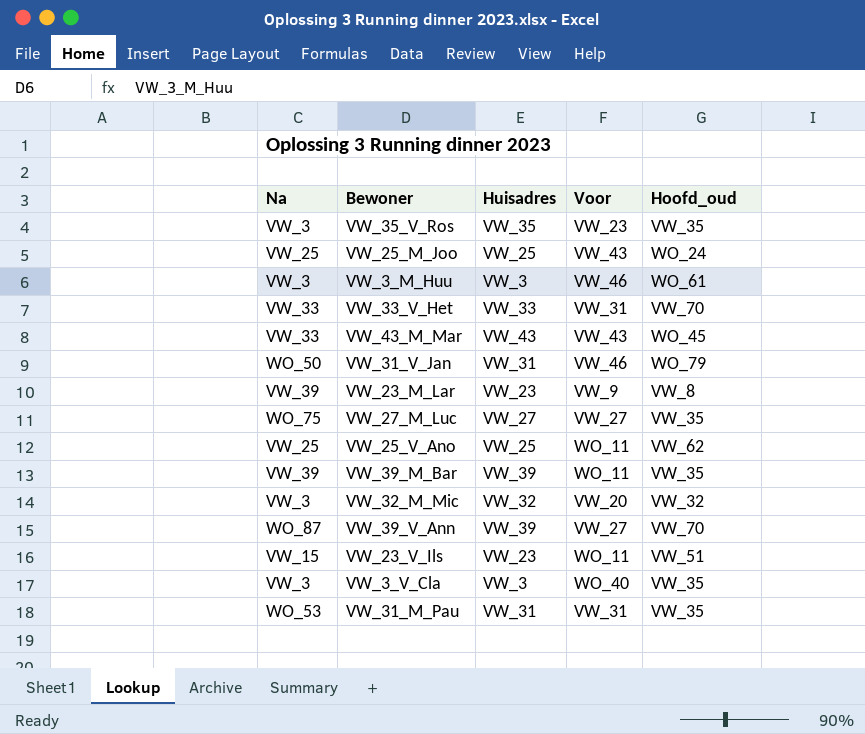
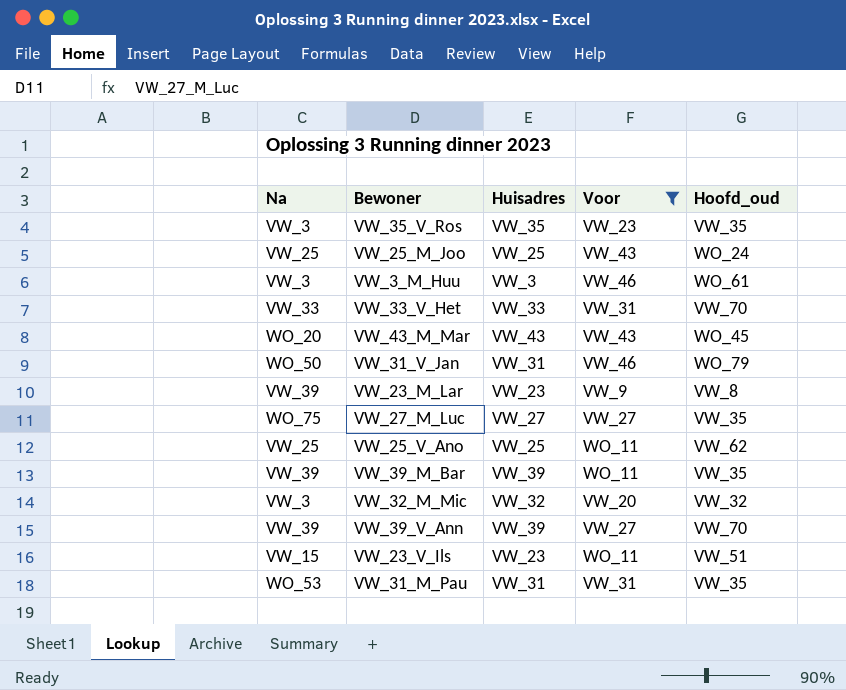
filter: none -> Voor != WO_40
VW_43_M_Mar | Na: VW_33 -> WO_20
VW_39_V_Ann | Na: WO_87 -> VW_39

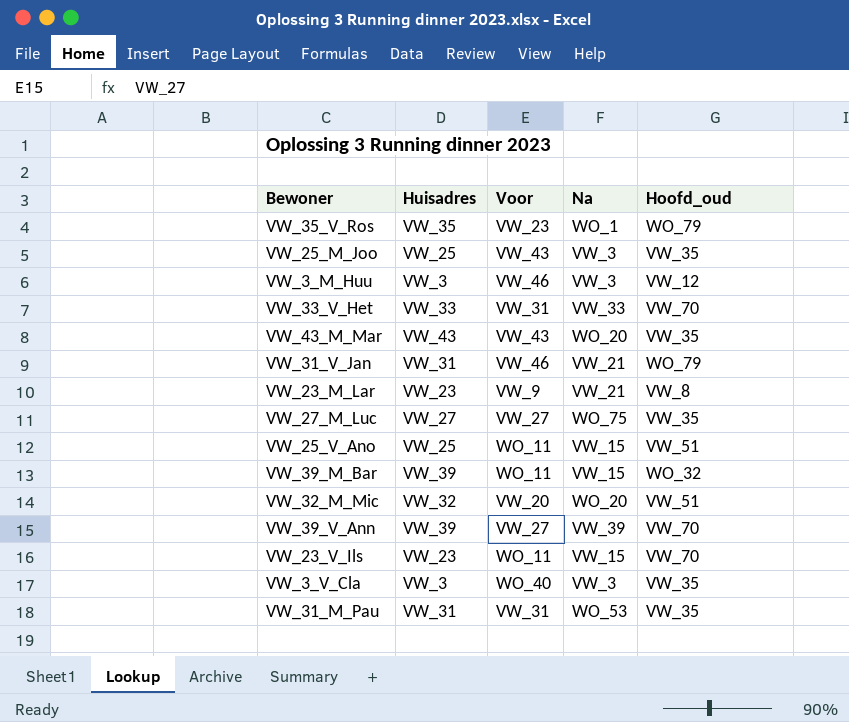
filter: Voor != WO_40 -> none
column Na | position: 1 -> 4
VW_35_V_Ros | Na: VW_3 -> WO_1
VW_35_V_Ros | Hoofd_oud: VW_35 -> WO_79
VW_25_M_Joo | Na: VW_25 -> VW_3
VW_25_M_Joo | Hoofd_oud: WO_24 -> VW_35
VW_3_M_Huu | Hoofd_oud: WO_61 -> VW_12
VW_43_M_Mar | Hoofd_oud: WO_45 -> VW_35
VW_31_V_Jan | Na: WO_50 -> VW_21
VW_23_M_Lar | Na: VW_39 -> VW_21
VW_25_V_Ano | Na: VW_25 -> VW_15
VW_25_V_Ano | Hoofd_oud: VW_62 -> VW_51
VW_39_M_Bar | Na: VW_39 -> VW_15
VW_39_M_Bar | Hoofd_oud: VW_35 -> WO_32
VW_32_M_Mic | Na: VW_3 -> WO_20
VW_32_M_Mic | Hoofd_oud: VW_32 -> VW_51
VW_23_V_Ils | Hoofd_oud: VW_51 -> VW_70

